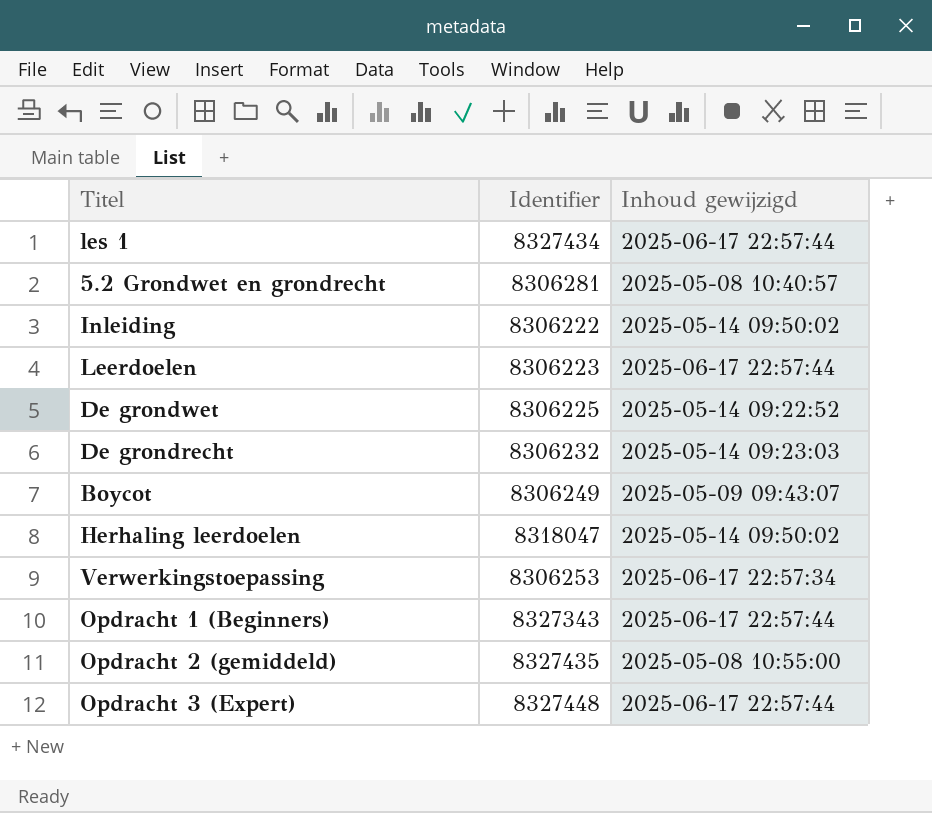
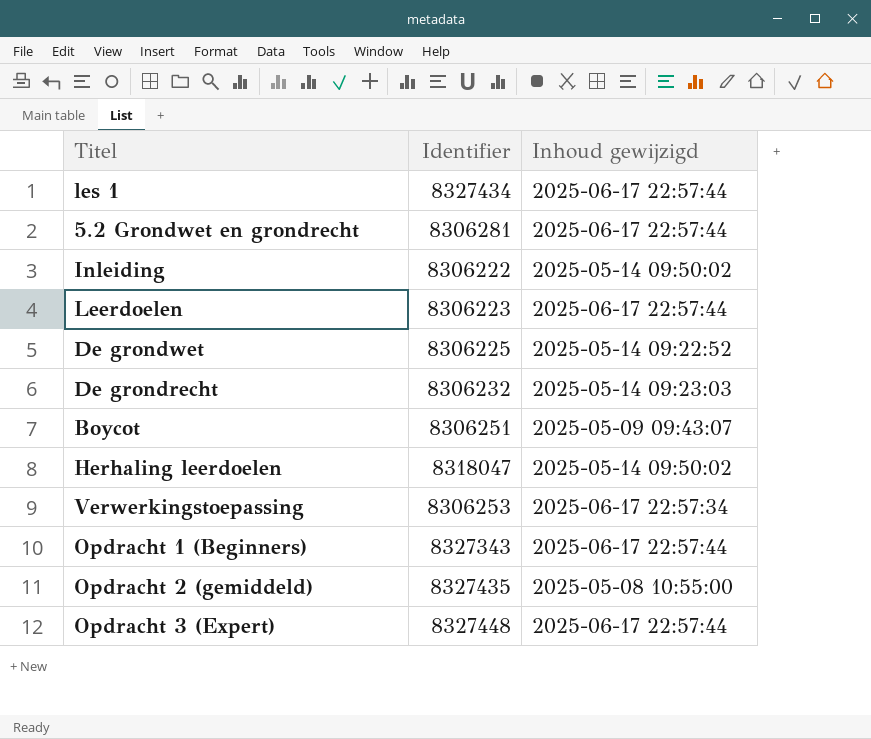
5.2 Grondwet en grondrecht | Inhoud gewijzigd: 2025-05-08 10:40:57 -> 2025-06-17 22:57:44
Boycot | Identifier: 8306249 -> 8306251

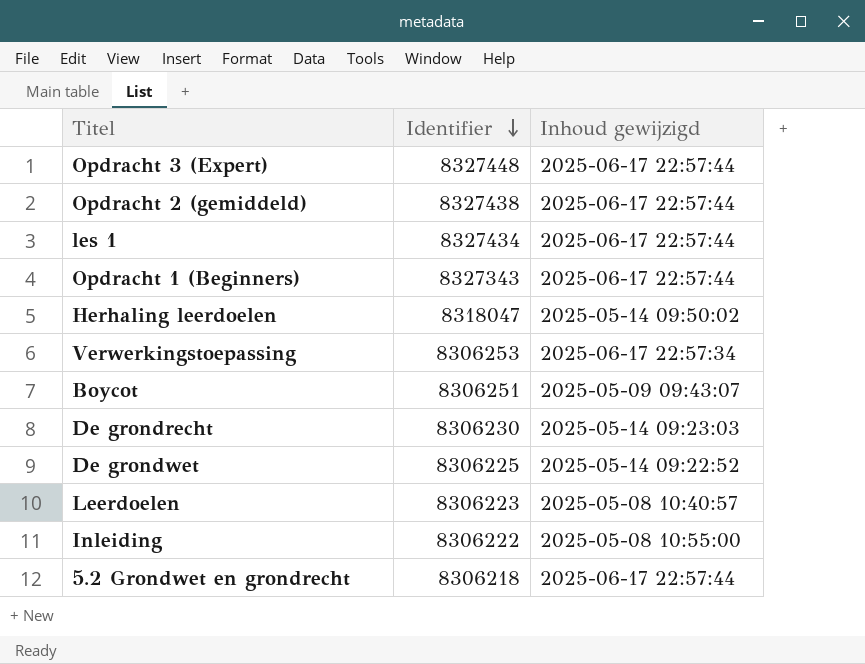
row order: none -> Identifier descending
Opdracht 2 (gemiddeld) | Identifier: 8327435 -> 8327438
Opdracht 2 (gemiddeld) | Inhoud gewijzigd: 2025-05-08 10:55:00 -> 2025-06-17 22:57:44
De grondrecht | Identifier: 8306232 -> 8306230
Leerdoelen | Inhoud gewijzigd: 2025-06-17 22:57:44 -> 2025-05-08 10:40:57
Inleiding | Inhoud gewijzigd: 2025-05-14 09:50:02 -> 2025-05-08 10:55:00
5.2 Grondwet en grondrecht | Identifier: 8306281 -> 8306218

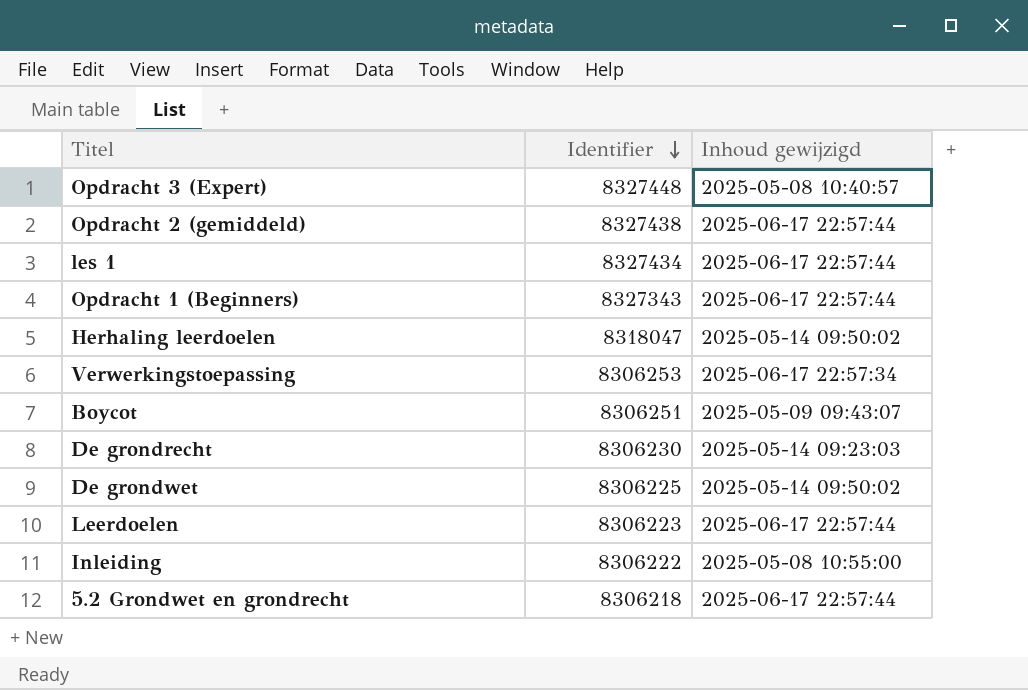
Opdracht 3 (Expert) | Inhoud gewijzigd: 2025-06-17 22:57:44 -> 2025-05-08 10:40:57
De grondwet | Inhoud gewijzigd: 2025-05-14 09:22:52 -> 2025-05-14 09:50:02
Leerdoelen | Inhoud gewijzigd: 2025-05-08 10:40:57 -> 2025-06-17 22:57:44

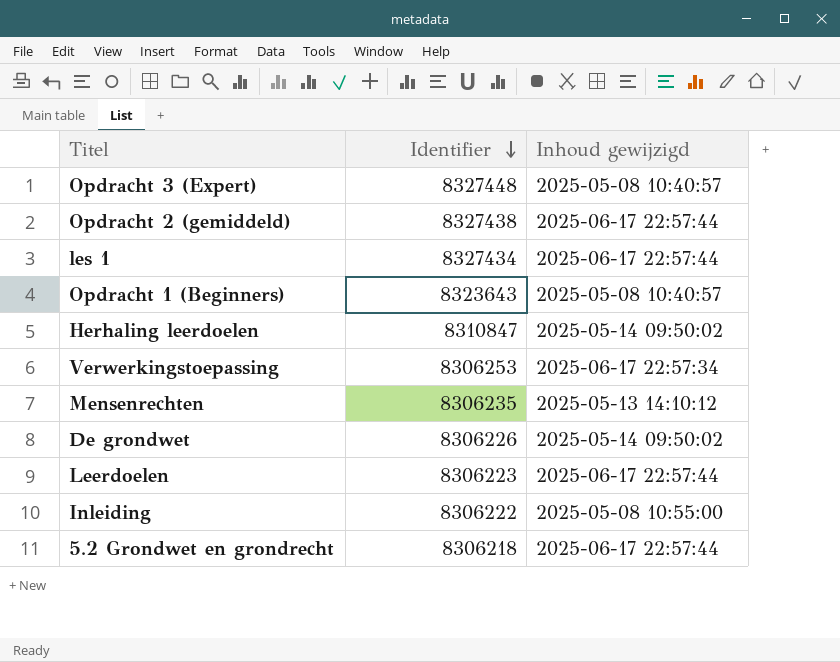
row Boycot: 8306251 | 2025-05-09 09:43:07 -> none
row De grondrecht: 8306230 | 2025-05-14 09:23:03 -> none
Opdracht 1 (Beginners) | Identifier: 8327343 -> 8323643
Opdracht 1 (Beginners) | Inhoud gewijzigd: 2025-06-17 22:57:44 -> 2025-05-08 10:40:57
Herhaling leerdoelen | Identifier: 8318047 -> 8310847
row Mensenrechten: none -> 8306235 | 2025-05-13 14:10:12
De grondwet | Identifier: 8306225 -> 8306226

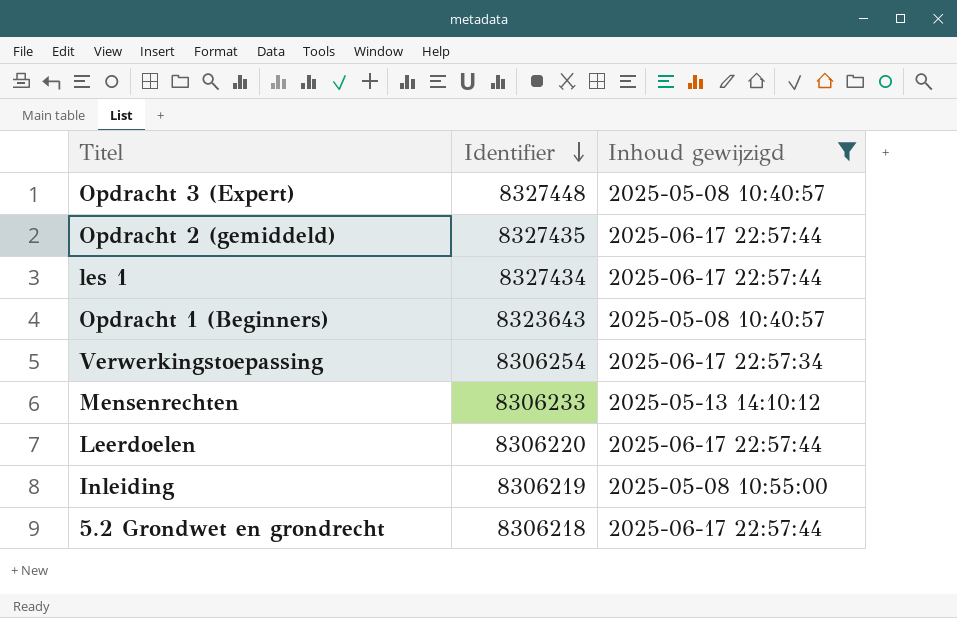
filter: none -> Inhoud gewijzigd != 2025-05-14 09:50:02
Opdracht 2 (gemiddeld) | Identifier: 8327438 -> 8327435
Verwerkingstoepassing | Identifier: 8306253 -> 8306254
Mensenrechten | Identifier: 8306235 -> 8306233
Leerdoelen | Identifier: 8306223 -> 8306220
Inleiding | Identifier: 8306222 -> 8306219

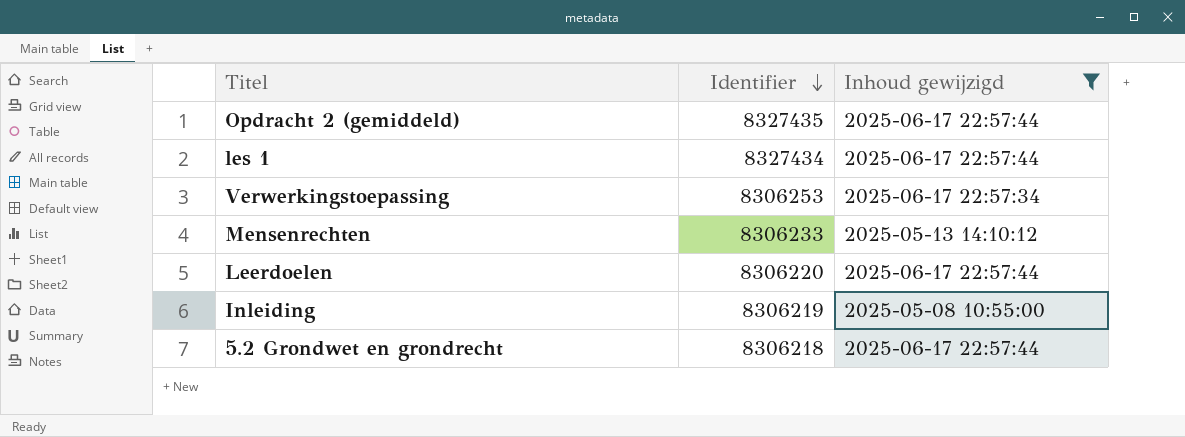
row Opdracht 3 (Expert): 8327448 | 2025-05-08 10:40:57 -> none
row Opdracht 1 (Beginners): 8323643 | 2025-05-08 10:40:57 -> none
Verwerkingstoepassing | Identifier: 8306254 -> 8306253

